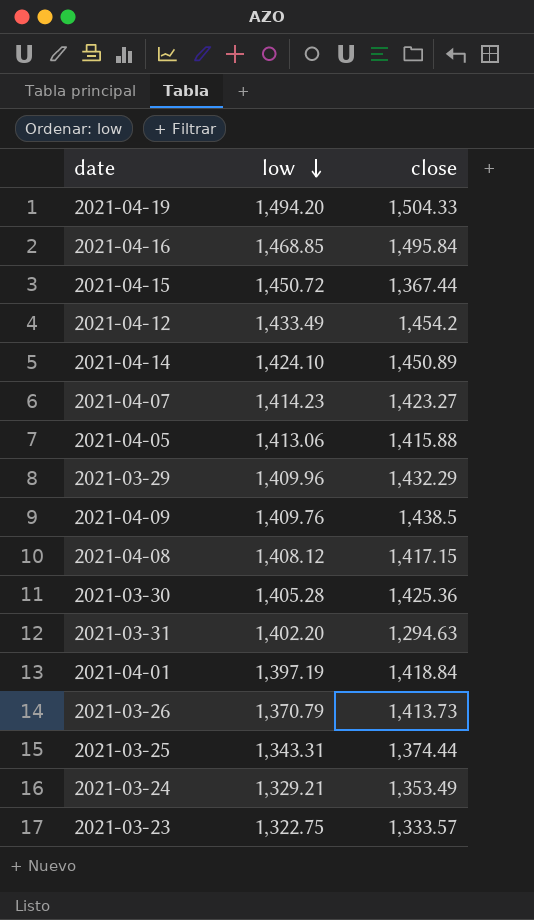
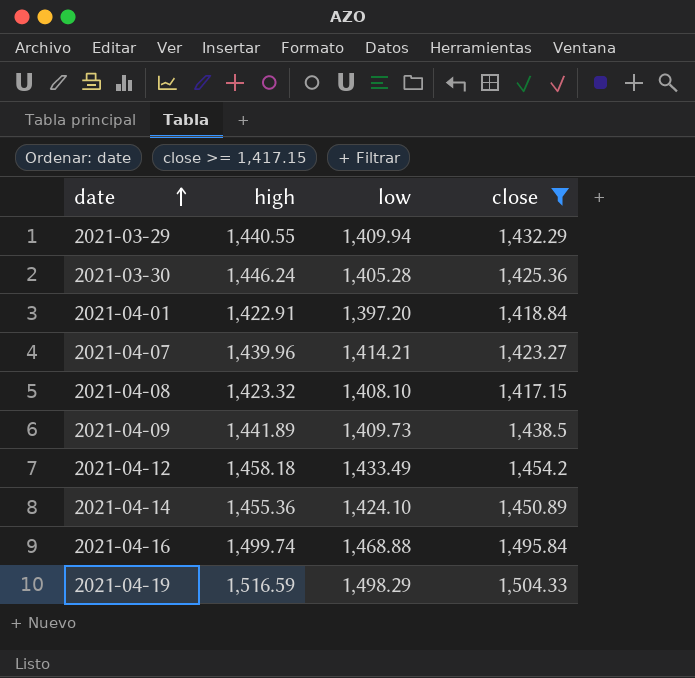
filter: none -> close >= 1,417.15
row order: low descending -> date ascending
column high | position: none -> 2
2021-03-29 | low: 1,409.96 -> 1,409.94
2021-04-01 | low: 1,397.19 -> 1,397.20
2021-04-07 | low: 1,414.23 -> 1,414.21
2021-04-08 | low: 1,408.12 -> 1,408.10
2021-04-09 | low: 1,409.76 -> 1,409.73
2021-04-16 | low: 1,468.85 -> 1,468.88
2021-04-19 | low: 1,494.20 -> 1,498.29

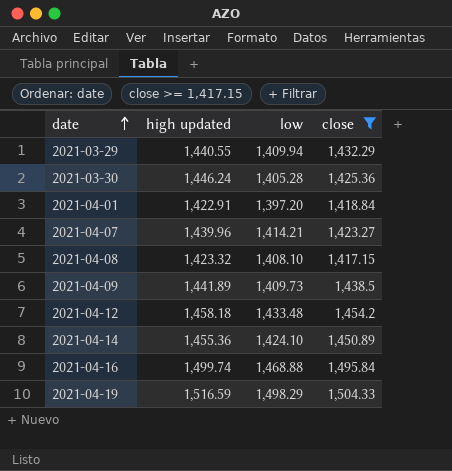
column name: high -> high updated
2021-04-12 | low: 1,433.49 -> 1,433.48

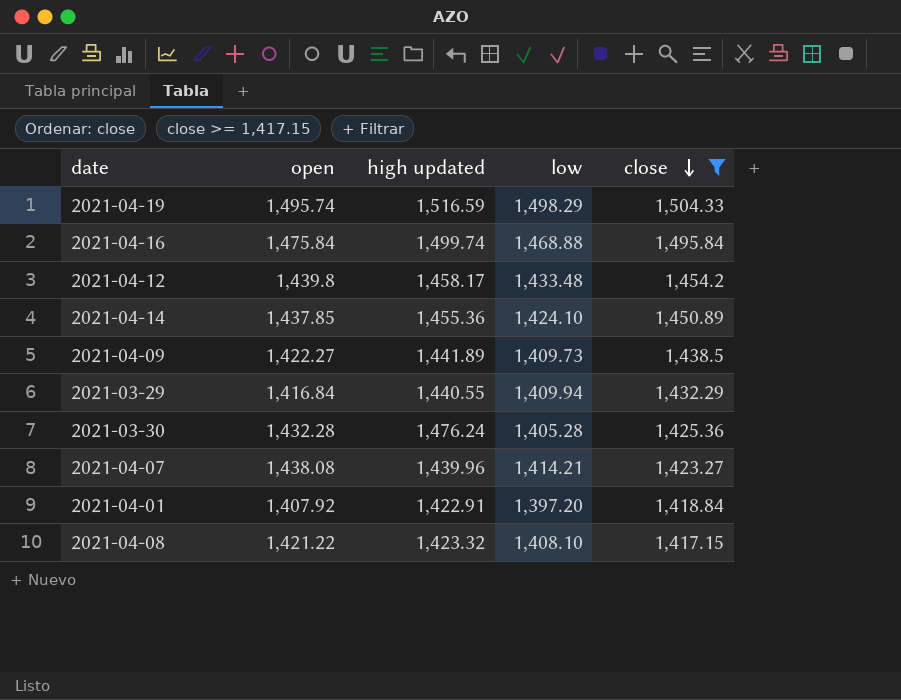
row order: date ascending -> close descending
column open | position: none -> 2
2021-04-12 | high updated: 1,458.18 -> 1,458.17
2021-03-30 | high updated: 1,446.24 -> 1,476.24

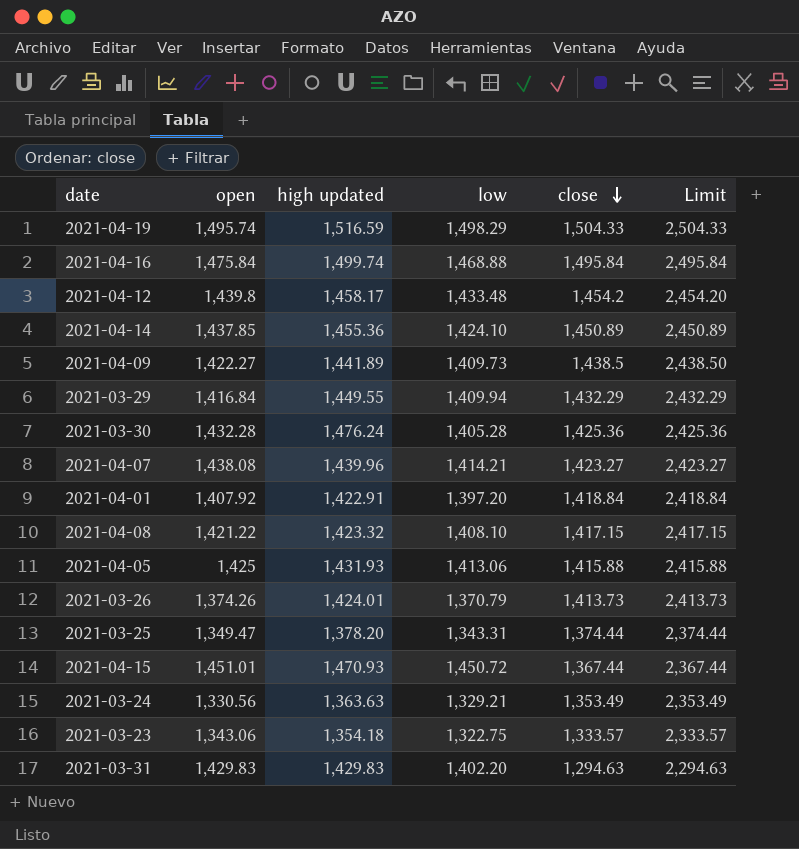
filter: close >= 1,417.15 -> none
column Limit | formula: none -> [close] + 1000
2021-03-29 | high updated: 1,440.55 -> 1,449.55

